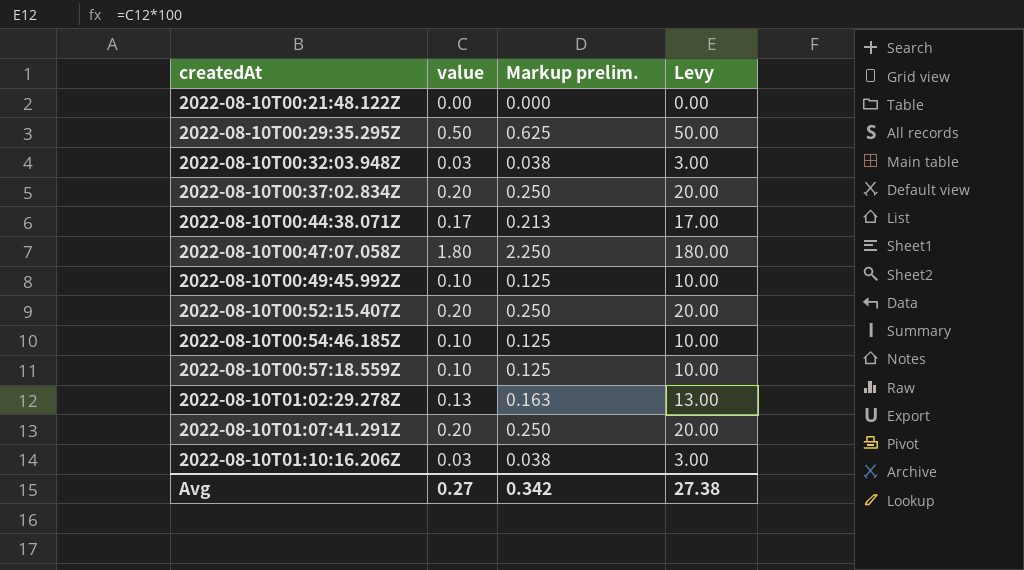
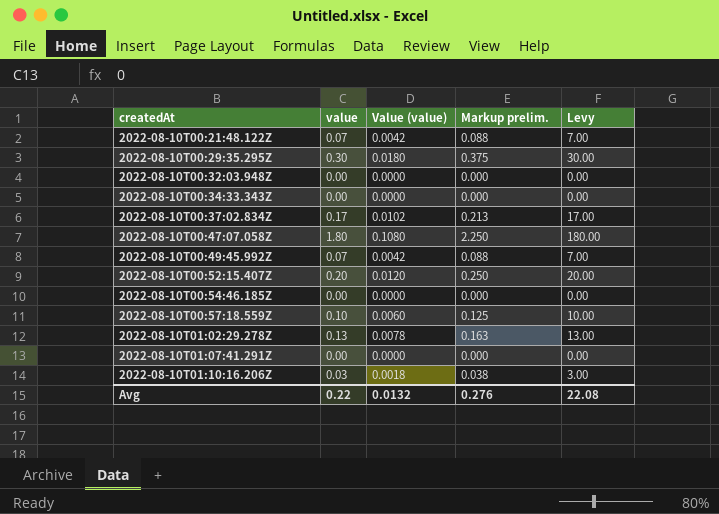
column Value (value) | formula: none -> [value] * 0.06
row 2022-08-10T00:44:38.071Z: 0.17 | 0.213 | 17.00 -> none
2022-08-10T00:21:48.122Z | value: 0.00 -> 0.07
2022-08-10T00:21:48.122Z | Markup prelim.: 0.000 -> 0.088
2022-08-10T00:21:48.122Z | Levy: 0.00 -> 7.00
2022-08-10T00:29:35.295Z | value: 0.50 -> 0.30
2022-08-10T00:29:35.295Z | Markup prelim.: 0.625 -> 0.375
2022-08-10T00:29:35.295Z | Levy: 50.00 -> 30.00
2022-08-10T00:32:03.948Z | value: 0.03 -> 0.00
2022-08-10T00:32:03.948Z | Markup prelim.: 0.038 -> 0.000
2022-08-10T00:32:03.948Z | Levy: 3.00 -> 0.00
row 2022-08-10T00:34:33.343Z: none -> 0.00 | 0.0000 | 0.000 | 0.00
2022-08-10T00:37:02.834Z | value: 0.20 -> 0.17
2022-08-10T00:37:02.834Z | Markup prelim.: 0.250 -> 0.213
2022-08-10T00:37:02.834Z | Levy: 20.00 -> 17.00
2022-08-10T00:49:45.992Z | value: 0.10 -> 0.07
2022-08-10T00:49:45.992Z | Markup prelim.: 0.125 -> 0.088
2022-08-10T00:49:45.992Z | Levy: 10.00 -> 7.00
2022-08-10T00:54:46.185Z | value: 0.10 -> 0.00
2022-08-10T00:54:46.185Z | Markup prelim.: 0.125 -> 0.000
2022-08-10T00:54:46.185Z | Levy: 10.00 -> 0.00
2022-08-10T01:07:41.291Z | value: 0.20 -> 0.00
2022-08-10T01:07:41.291Z | Markup prelim.: 0.250 -> 0.000
2022-08-10T01:07:41.291Z | Levy: 20.00 -> 0.00
Avg | value: 0.27 -> 0.22
Avg | Markup prelim.: 0.342 -> 0.276
Avg | Levy: 27.38 -> 22.08

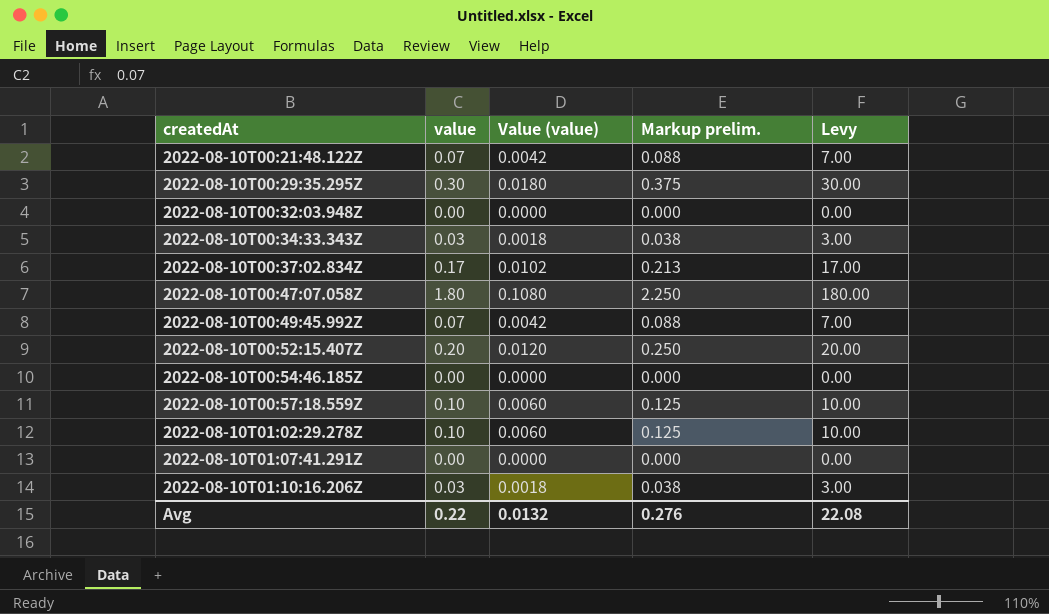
2022-08-10T00:34:33.343Z | value: 0.00 -> 0.03
2022-08-10T00:34:33.343Z | Value (value): 0.0000 -> 0.0018
2022-08-10T00:34:33.343Z | Markup prelim.: 0.000 -> 0.038
2022-08-10T00:34:33.343Z | Levy: 0.00 -> 3.00
2022-08-10T01:02:29.278Z | value: 0.13 -> 0.10
2022-08-10T01:02:29.278Z | Value (value): 0.0078 -> 0.0060
2022-08-10T01:02:29.278Z | Markup prelim.: 0.163 -> 0.125
2022-08-10T01:02:29.278Z | Levy: 13.00 -> 10.00

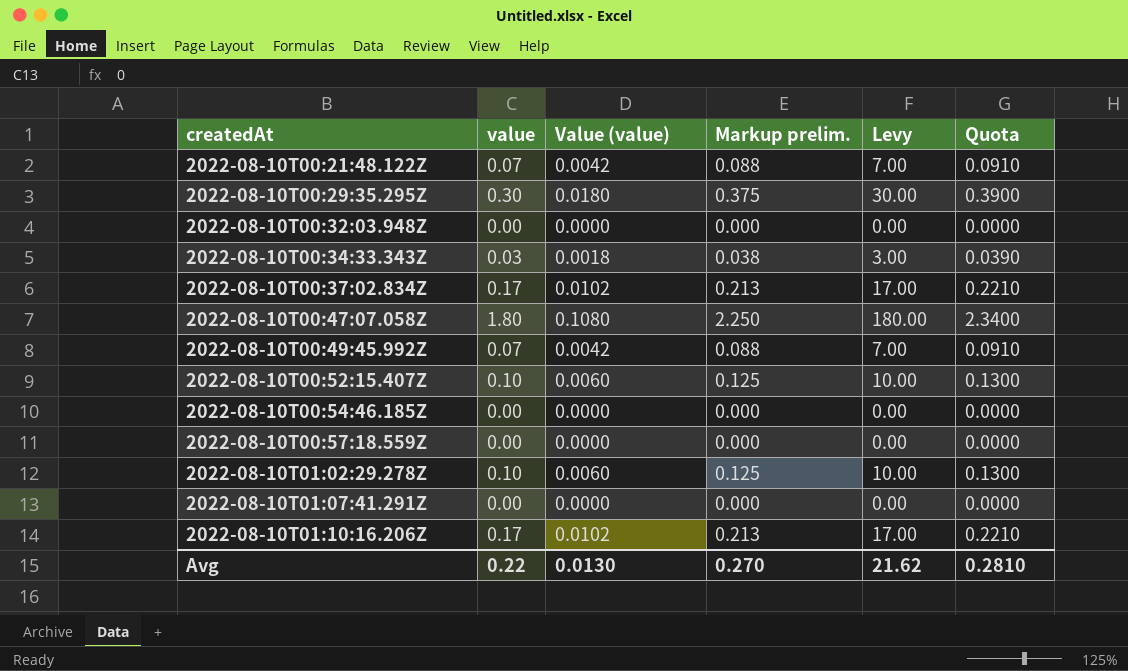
column Quota | formula: none -> [value] * 1.3
2022-08-10T00:52:15.407Z | value: 0.20 -> 0.10
2022-08-10T00:52:15.407Z | Value (value): 0.0120 -> 0.0060
2022-08-10T00:52:15.407Z | Markup prelim.: 0.250 -> 0.125
2022-08-10T00:52:15.407Z | Levy: 20.00 -> 10.00
2022-08-10T00:57:18.559Z | value: 0.10 -> 0.00
2022-08-10T00:57:18.559Z | Value (value): 0.0060 -> 0.0000
2022-08-10T00:57:18.559Z | Markup prelim.: 0.125 -> 0.000
2022-08-10T00:57:18.559Z | Levy: 10.00 -> 0.00
2022-08-10T01:10:16.206Z | value: 0.03 -> 0.17
2022-08-10T01:10:16.206Z | Value (value): 0.0018 -> 0.0102
2022-08-10T01:10:16.206Z | Markup prelim.: 0.038 -> 0.213
2022-08-10T01:10:16.206Z | Levy: 3.00 -> 17.00
Avg | Value (value): 0.0132 -> 0.0130
Avg | Markup prelim.: 0.276 -> 0.270
Avg | Levy: 22.08 -> 21.62

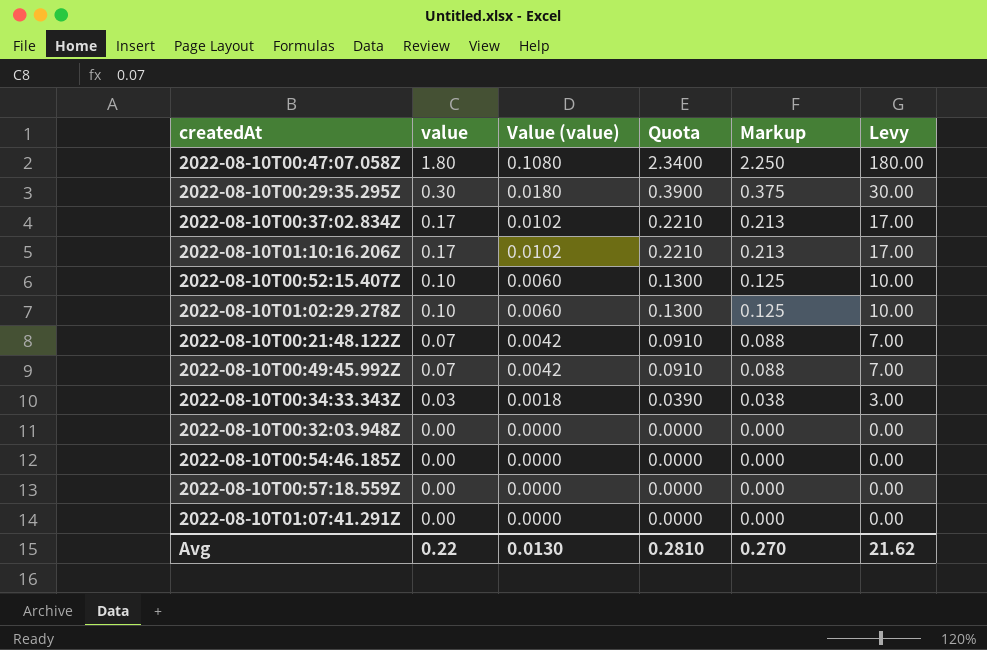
row order: createdAt ascending -> value descending
column Quota | position: 6 -> 4
column name: Markup prelim. -> Markup

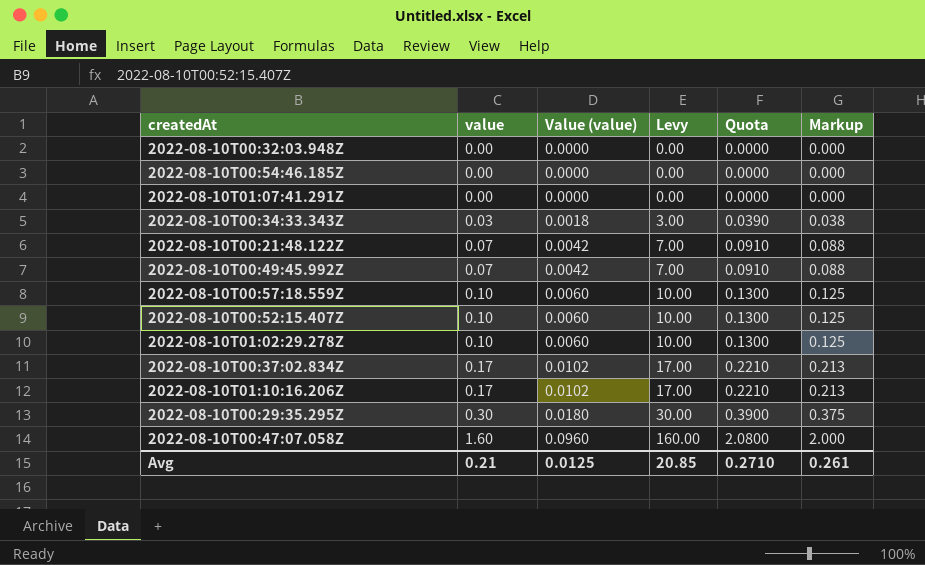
row order: value descending -> value ascending
column Levy | position: 6 -> 4
2022-08-10T00:57:18.559Z | value: 0.00 -> 0.10
2022-08-10T00:57:18.559Z | Value (value): 0.0000 -> 0.0060
2022-08-10T00:57:18.559Z | Levy: 0.00 -> 10.00
2022-08-10T00:57:18.559Z | Quota: 0.0000 -> 0.1300
2022-08-10T00:57:18.559Z | Markup: 0.000 -> 0.125
2022-08-10T00:47:07.058Z | value: 1.80 -> 1.60
2022-08-10T00:47:07.058Z | Value (value): 0.1080 -> 0.0960
2022-08-10T00:47:07.058Z | Levy: 180.00 -> 160.00
2022-08-10T00:47:07.058Z | Quota: 2.3400 -> 2.0800
2022-08-10T00:47:07.058Z | Markup: 2.250 -> 2.000
Avg | value: 0.22 -> 0.21
Avg | Value (value): 0.0130 -> 0.0125
Avg | Levy: 21.62 -> 20.85
Avg | Quota: 0.2810 -> 0.2710
Avg | Markup: 0.270 -> 0.261

